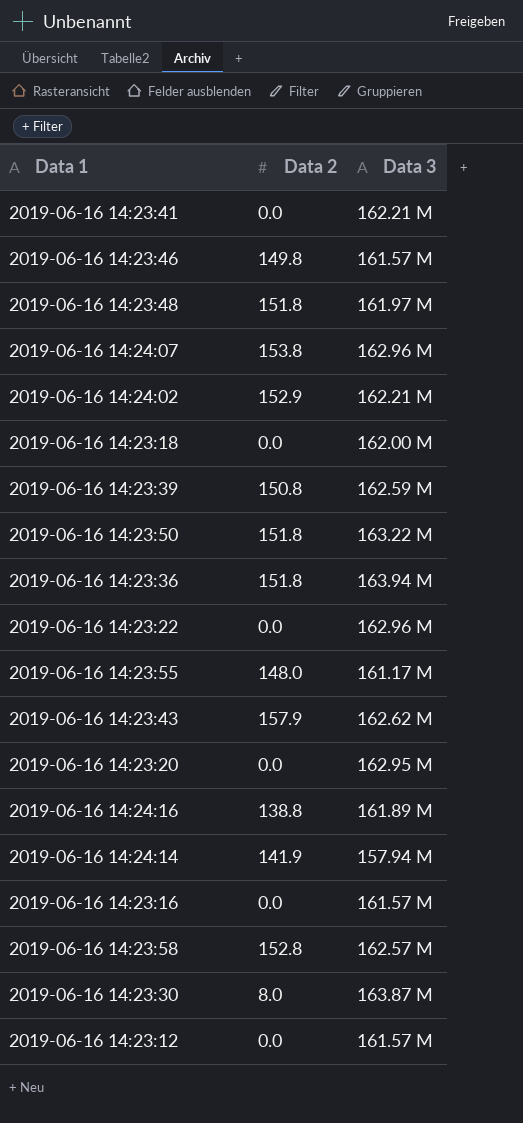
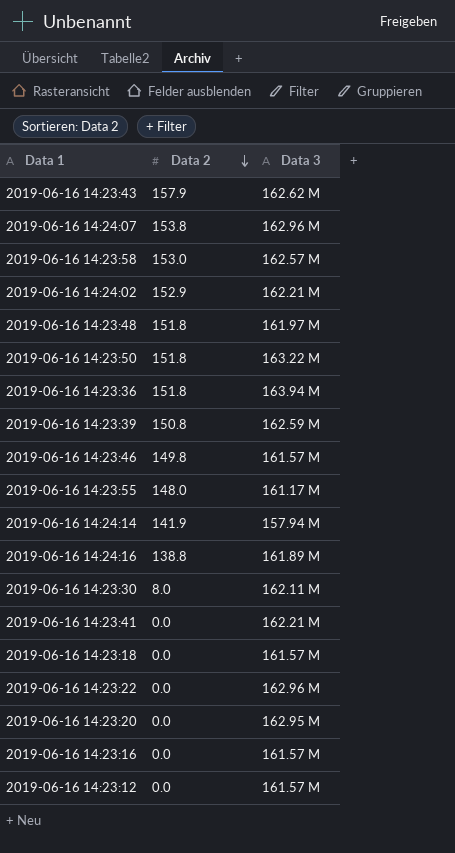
row order: none -> Data 2 descending
2019-06-16 14:23:58 | Data 2: 152.8 -> 153.0
2019-06-16 14:23:30 | Data 3: 163.87 M -> 162.11 M
2019-06-16 14:23:18 | Data 3: 162.00 M -> 161.57 M

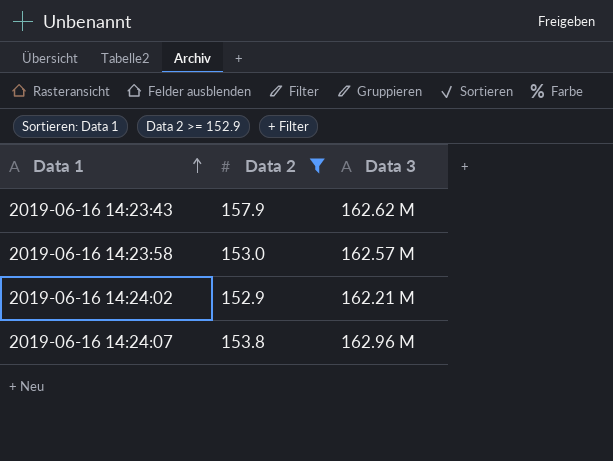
filter: none -> Data 2 >= 152.9
row order: Data 2 descending -> Data 1 ascending

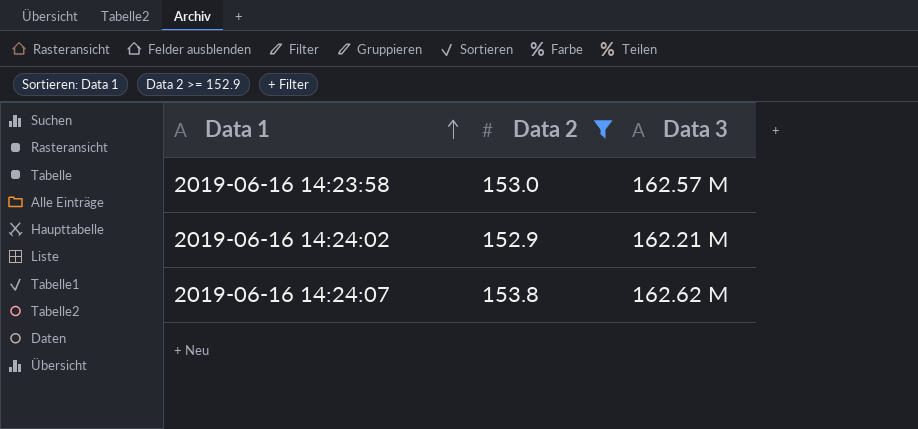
row 2019-06-16 14:23:43: 157.9 | 162.62 M -> none
2019-06-16 14:24:07 | Data 3: 162.96 M -> 162.62 M

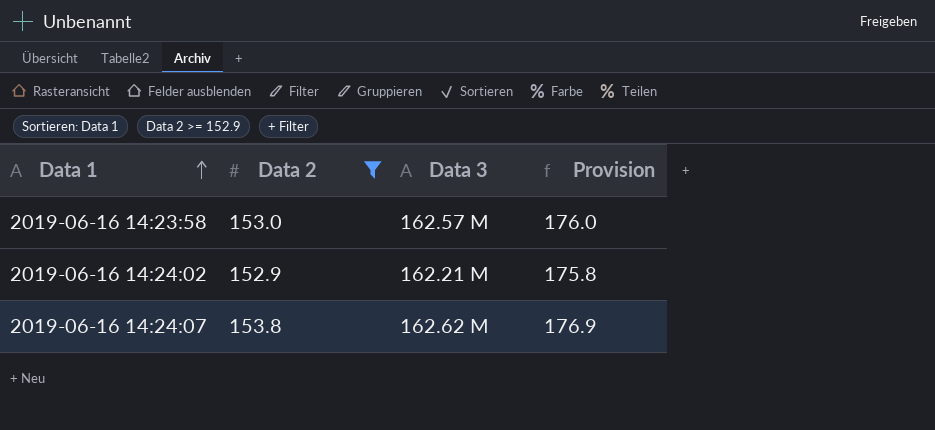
column Provision | formula: none -> [Data 2] * 1.15

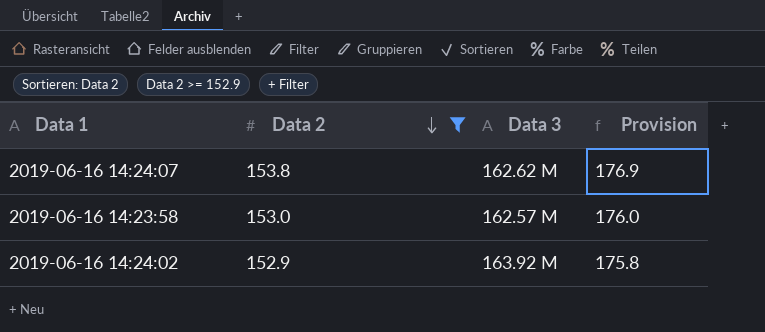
row order: Data 1 ascending -> Data 2 descending
2019-06-16 14:24:02 | Data 3: 162.21 M -> 163.92 M

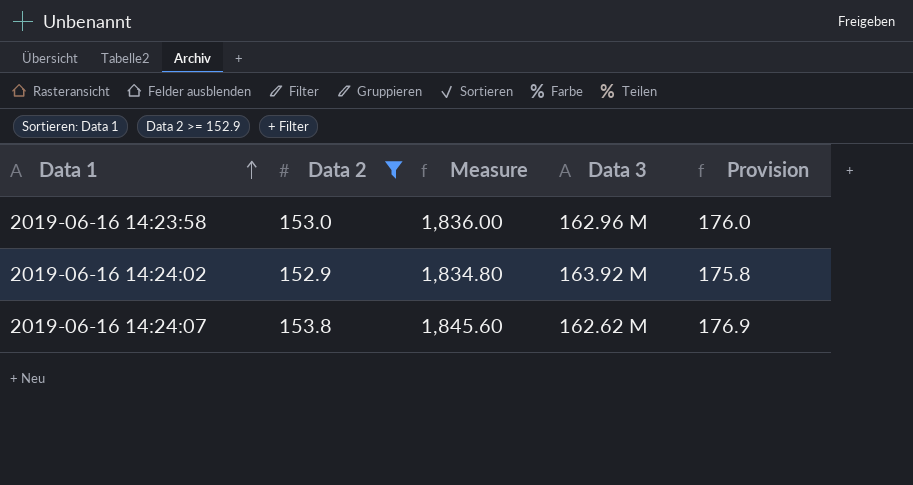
row order: Data 2 descending -> Data 1 ascending
column Measure | formula: none -> [Data 2] * 12
2019-06-16 14:23:58 | Data 3: 162.57 M -> 162.96 M

